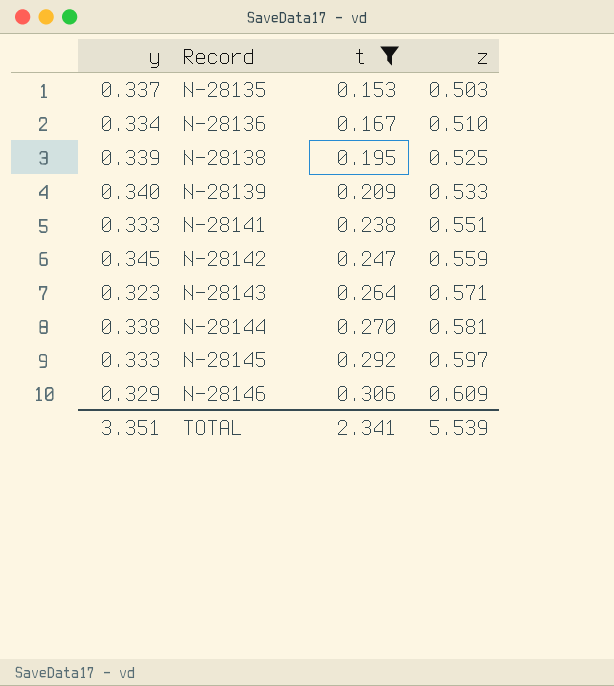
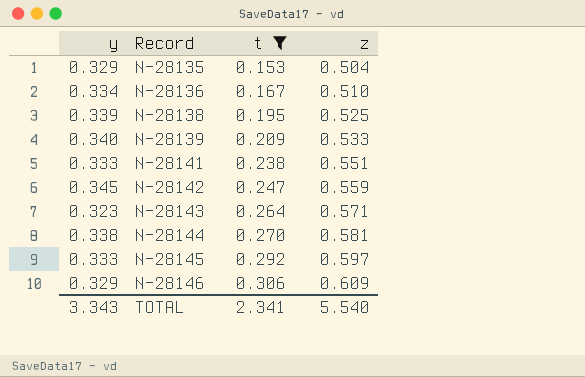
N-28135 | y: 0.337 -> 0.329
N-28135 | z: 0.503 -> 0.504
TOTAL | y: 3.351 -> 3.343
TOTAL | z: 5.539 -> 5.540

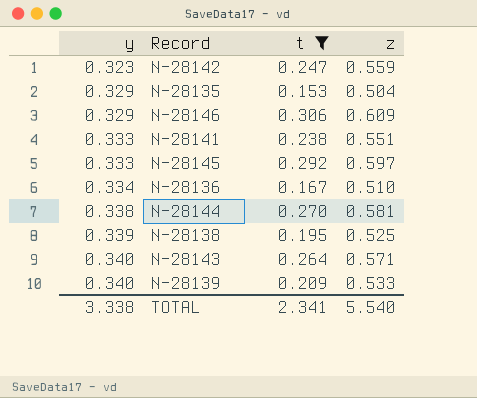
row order: Record ascending -> y ascending
N-28142 | y: 0.345 -> 0.323
N-28143 | y: 0.323 -> 0.340
TOTAL | y: 3.343 -> 3.338

